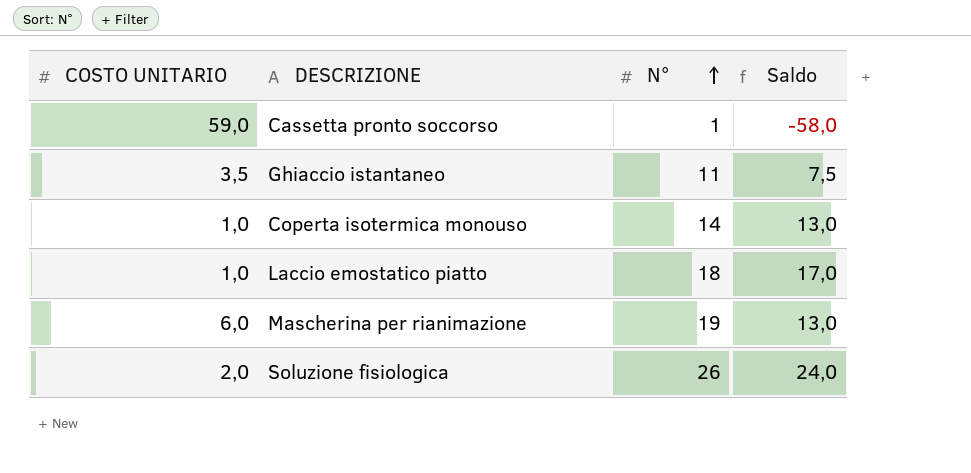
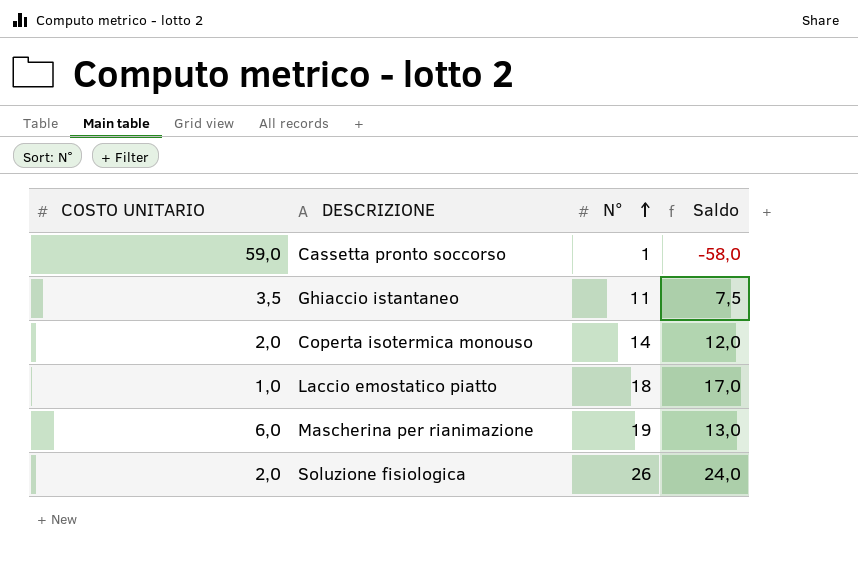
Coperta isotermica monouso | COSTO UNITARIO: 1,0 -> 2,0
Coperta isotermica monouso | Saldo: 13,0 -> 12,0

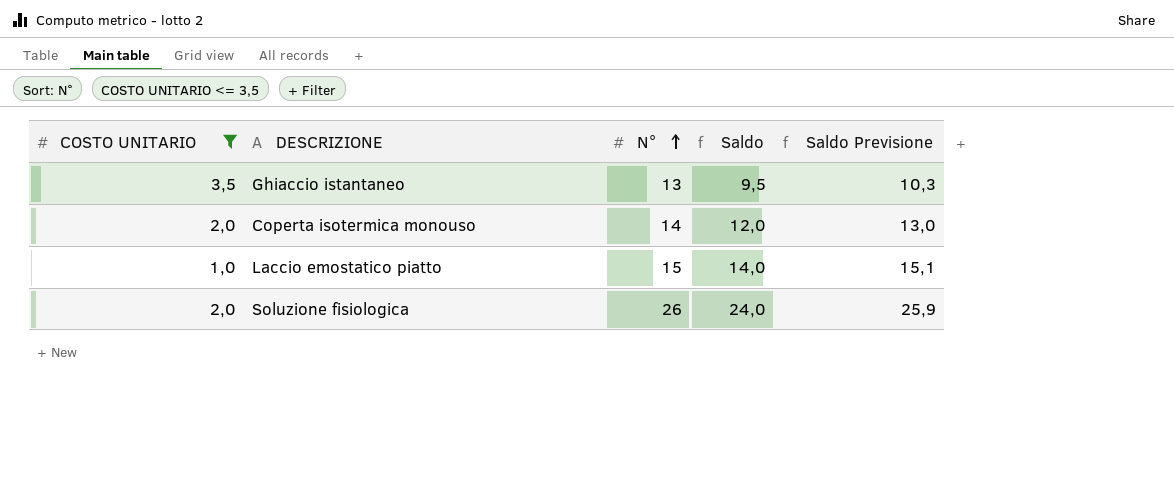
filter: none -> COSTO UNITARIO <= 3,5
column Saldo Previsione | formula: none -> [Saldo] * 1,08
Ghiaccio istantaneo | N°: 11 -> 13
Ghiaccio istantaneo | Saldo: 7,5 -> 9,5
Laccio emostatico piatto | N°: 18 -> 15
Laccio emostatico piatto | Saldo: 17,0 -> 14,0

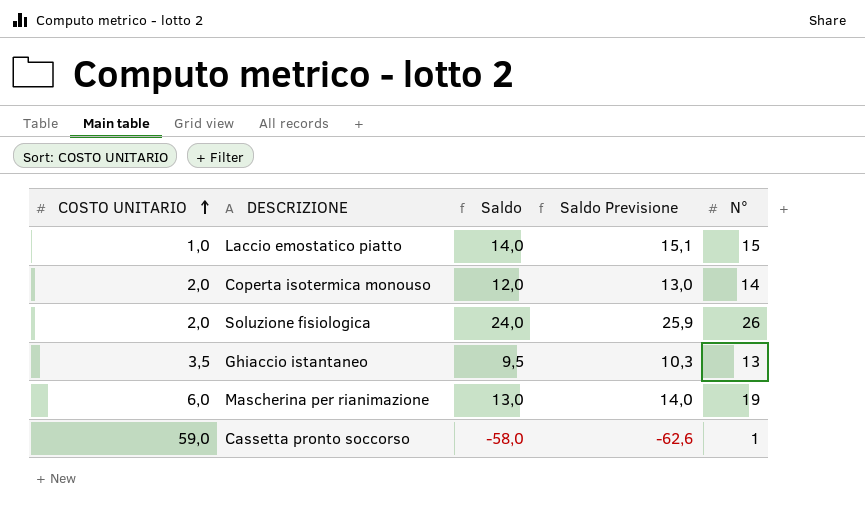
filter: COSTO UNITARIO <= 3,5 -> none
row order: N° ascending -> COSTO UNITARIO ascending
column N° | position: 3 -> 5

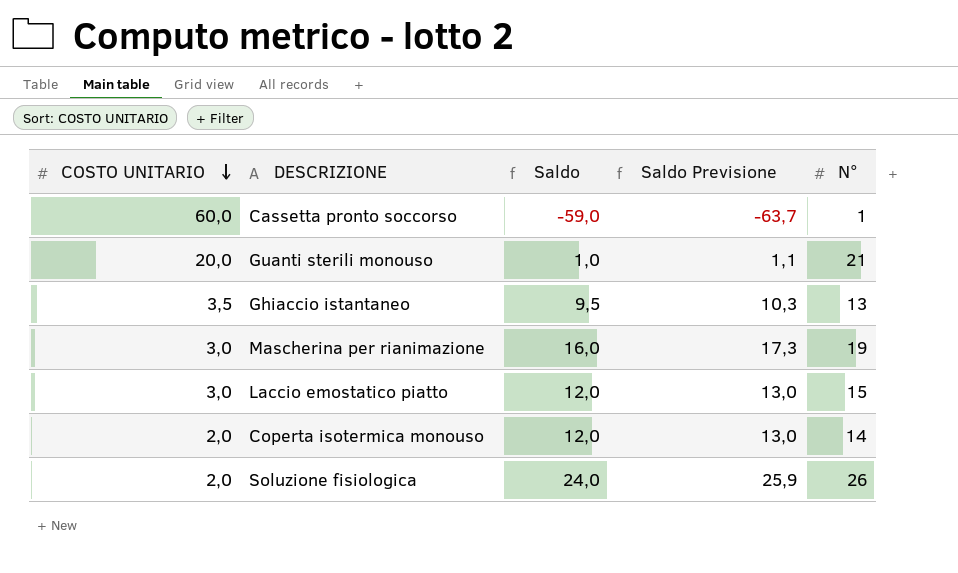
row order: COSTO UNITARIO ascending -> COSTO UNITARIO descending
Cassetta pronto soccorso | COSTO UNITARIO: 59,0 -> 60,0
Cassetta pronto soccorso | Saldo: -58,0 -> -59,0
Cassetta pronto soccorso | Saldo Previsione: -62,6 -> -63,7
row Guanti sterili monouso: none -> 20,0 | 1,0 | 1,1 | 21
Mascherina per rianimazione | COSTO UNITARIO: 6,0 -> 3,0
Mascherina per rianimazione | Saldo: 13,0 -> 16,0
Mascherina per rianimazione | Saldo Previsione: 14,0 -> 17,3
Laccio emostatico piatto | COSTO UNITARIO: 1,0 -> 3,0
Laccio emostatico piatto | Saldo: 14,0 -> 12,0
Laccio emostatico piatto | Saldo Previsione: 15,1 -> 13,0

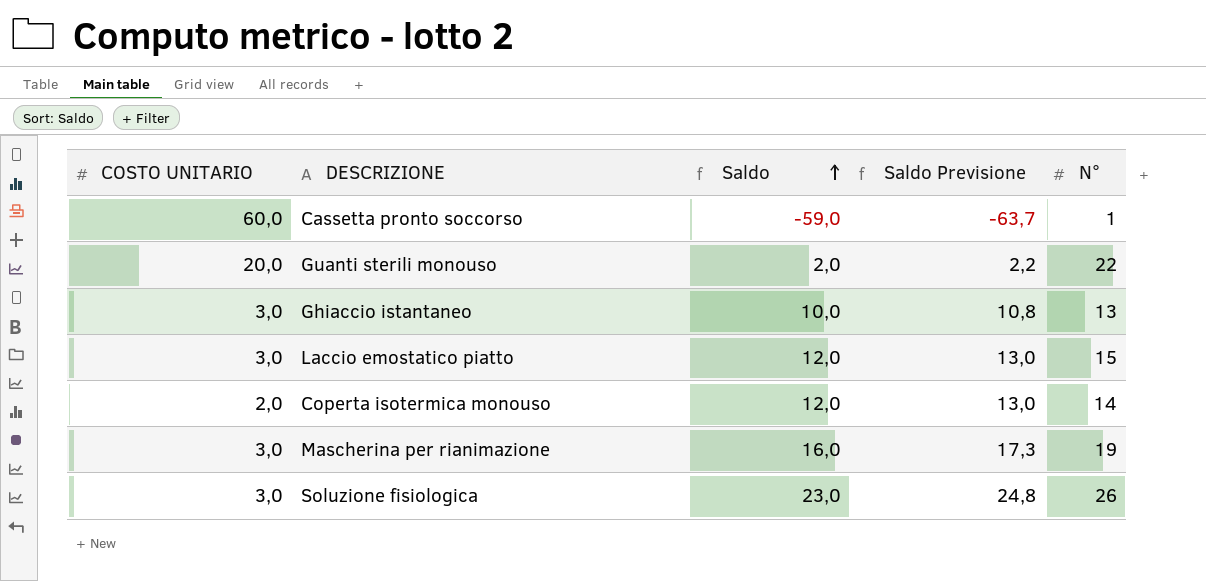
row order: COSTO UNITARIO descending -> Saldo ascending
Guanti sterili monouso | Saldo: 1,0 -> 2,0
Guanti sterili monouso | Saldo Previsione: 1,1 -> 2,2
Guanti sterili monouso | N°: 21 -> 22
Ghiaccio istantaneo | COSTO UNITARIO: 3,5 -> 3,0
Ghiaccio istantaneo | Saldo: 9,5 -> 10,0
Ghiaccio istantaneo | Saldo Previsione: 10,3 -> 10,8
Soluzione fisiologica | COSTO UNITARIO: 2,0 -> 3,0
Soluzione fisiologica | Saldo: 24,0 -> 23,0
Soluzione fisiologica | Saldo Previsione: 25,9 -> 24,8

